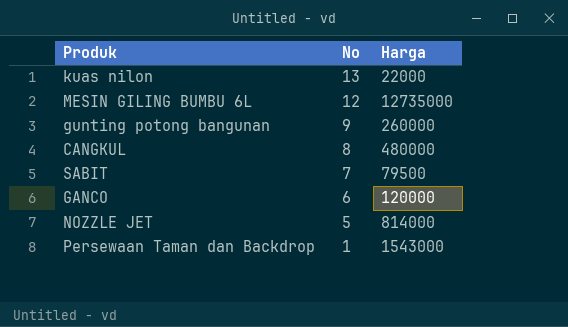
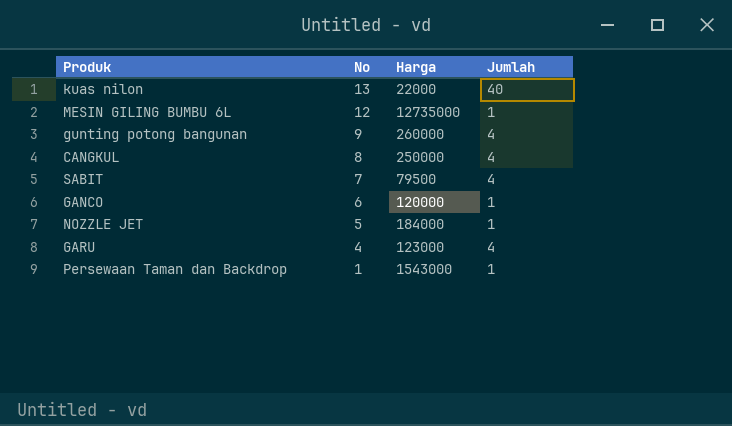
column Jumlah | position: none -> 4
CANGKUL | Harga: 480000 -> 250000
NOZZLE JET | Harga: 814000 -> 184000
row GARU: none -> 4 | 123000 | 4

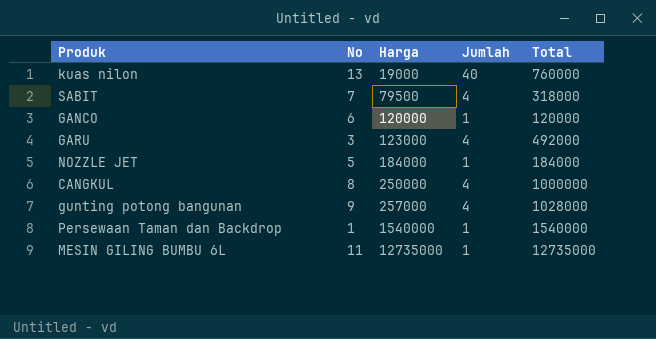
row order: No descending -> Harga ascending
column Total | formula: none -> [Harga] * [Jumlah]
kuas nilon | Harga: 22000 -> 19000
GARU | No: 4 -> 3
gunting potong bangunan | Harga: 260000 -> 257000
Persewaan Taman dan Backdrop | Harga: 1543000 -> 1540000
MESIN GILING BUMBU 6L | No: 12 -> 11

